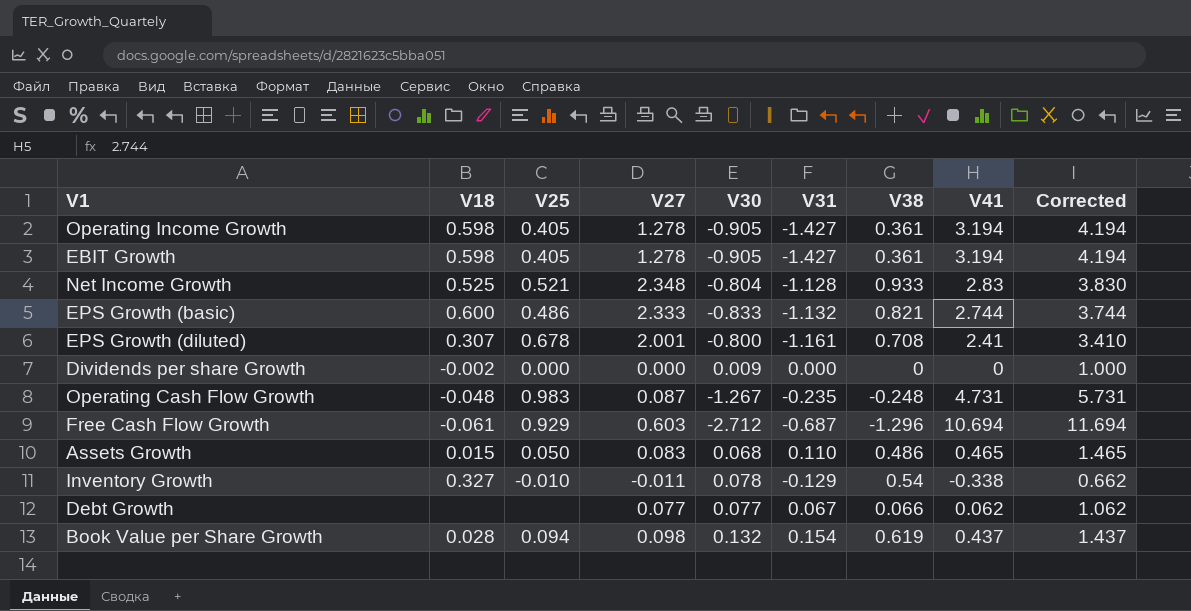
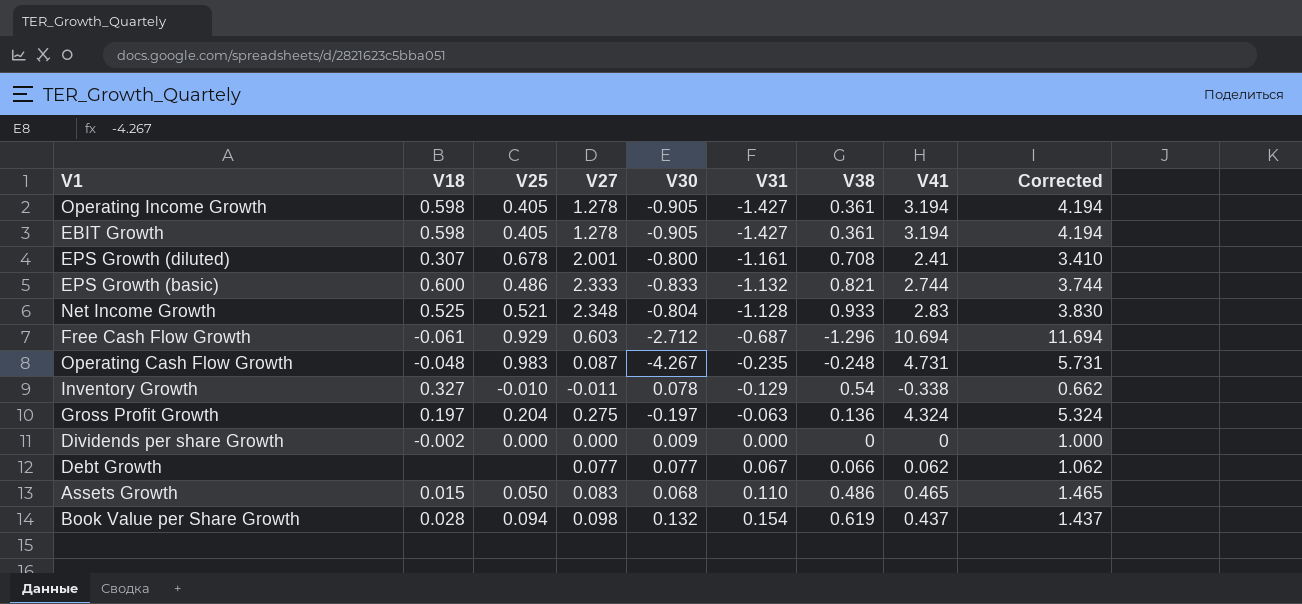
row order: none -> V31 ascending
Operating Cash Flow Growth | V30: -1.267 -> -4.267
row Gross Profit Growth: none -> 0.197 | 0.204 | 0.275 | -0.197 | -0.063 | 0.136 | 4.324 | 5.324

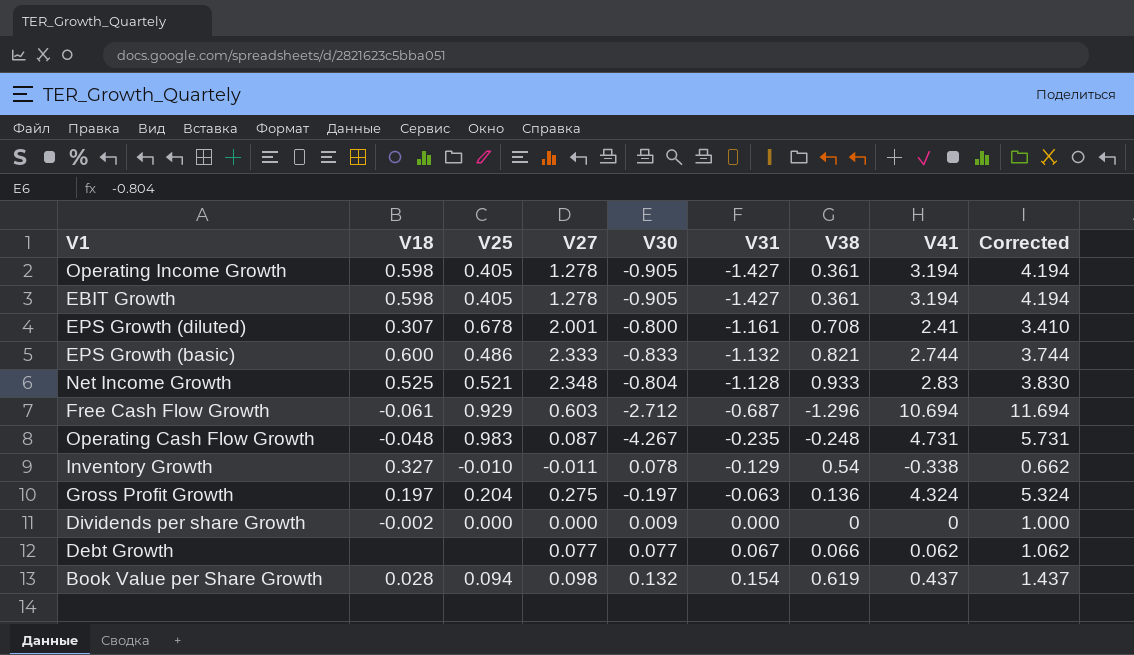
row Assets Growth: 0.015 | 0.050 | 0.083 | 0.068 | 0.110 | 0.486 | 0.465 | 1.465 -> none

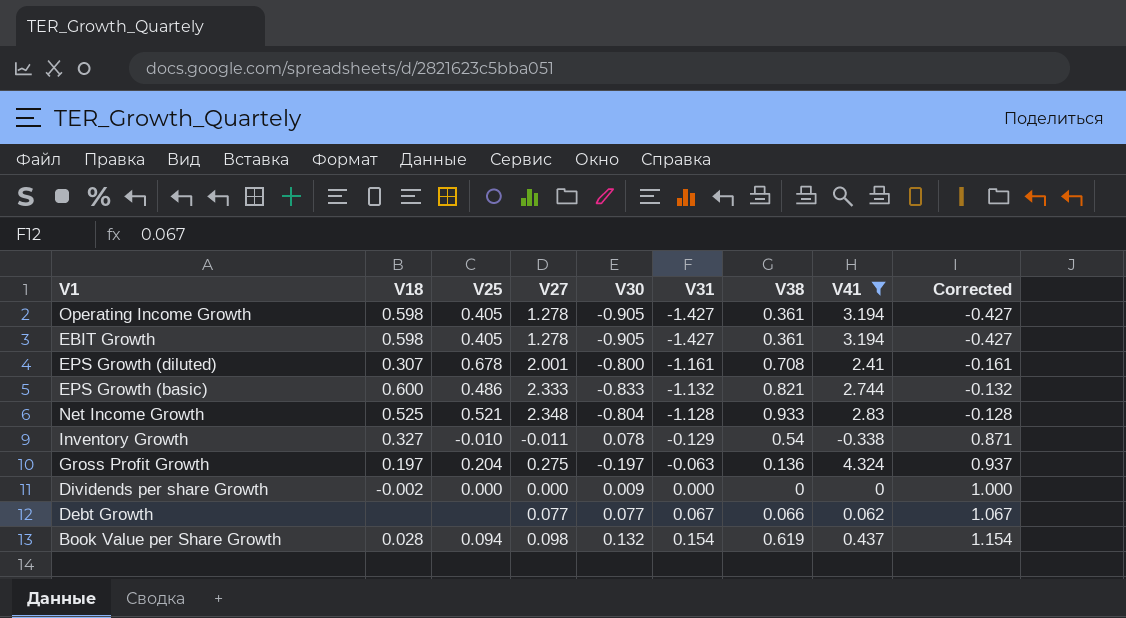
filter: none -> V41 <= 4.324
column Corrected | formula: [V41] + 1 -> [V31] + 1

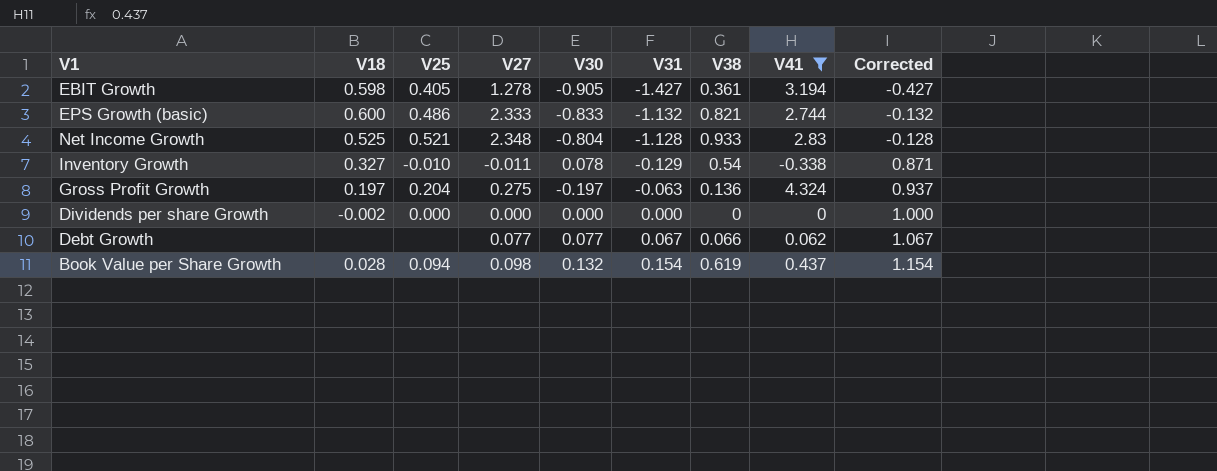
row Operating Income Growth: 0.598 | 0.405 | 1.278 | -0.905 | -1.427 | 0.361 | 3.194 | -0.427 -> none
row EPS Growth (diluted): 0.307 | 0.678 | 2.001 | -0.800 | -1.161 | 0.708 | 2.41 | -0.161 -> none
Dividends per share Growth | V30: 0.009 -> 0.000

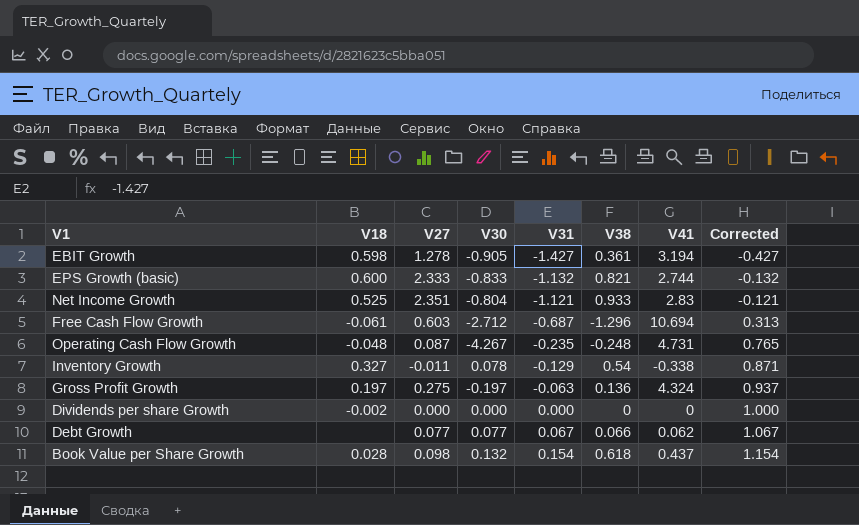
filter: V41 <= 4.324 -> none
column V25 | position: 3 -> none
Net Income Growth | V27: 2.348 -> 2.351
Net Income Growth | V31: -1.128 -> -1.121
Net Income Growth | Corrected: -0.128 -> -0.121
Book Value per Share Growth | V38: 0.619 -> 0.618

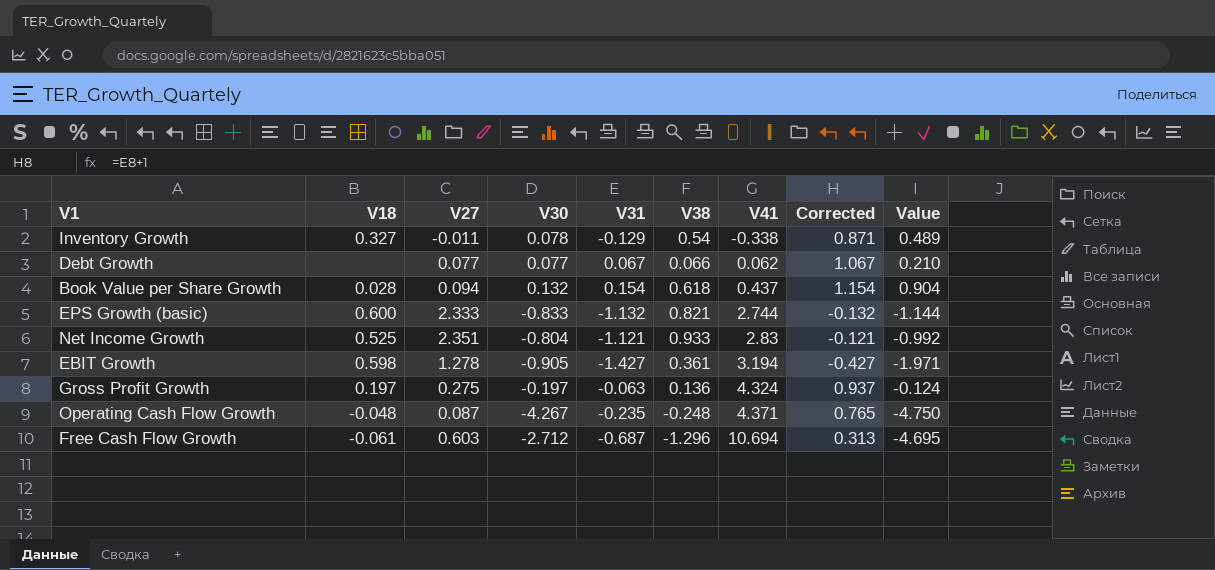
row order: V31 ascending -> V41 ascending
column Value | formula: none -> [V30] + [V31] + [V38]
row Dividends per share Growth: -0.002 | 0.000 | 0.000 | 0.000 | 0 | 0 | 1.000 -> none
Book Value per Share Growth | V27: 0.098 -> 0.094
Operating Cash Flow Growth | V41: 4.731 -> 4.371

